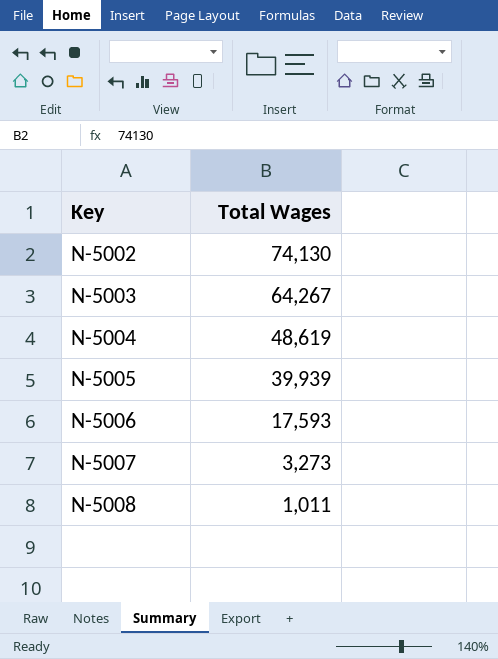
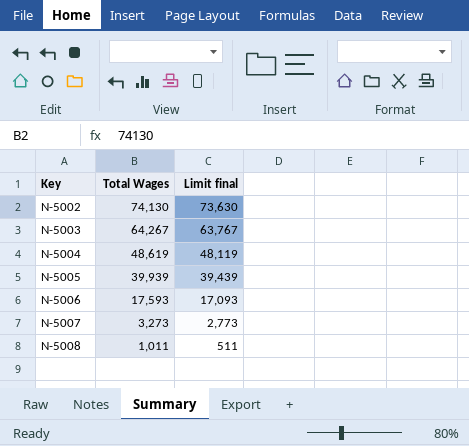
column Limit final | formula: none -> [Total Wages] - 500

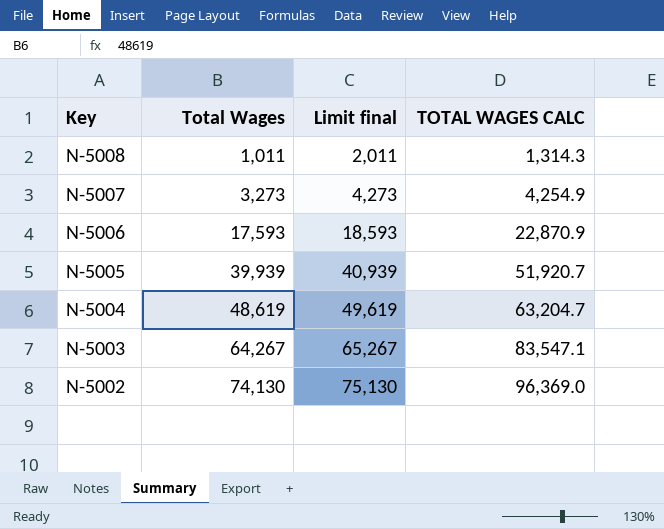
row order: Key ascending -> Key descending
column Limit final | formula: [Total Wages] - 500 -> [Total Wages] + 1000
column TOTAL WAGES CALC | formula: none -> [Total Wages] * 1.3

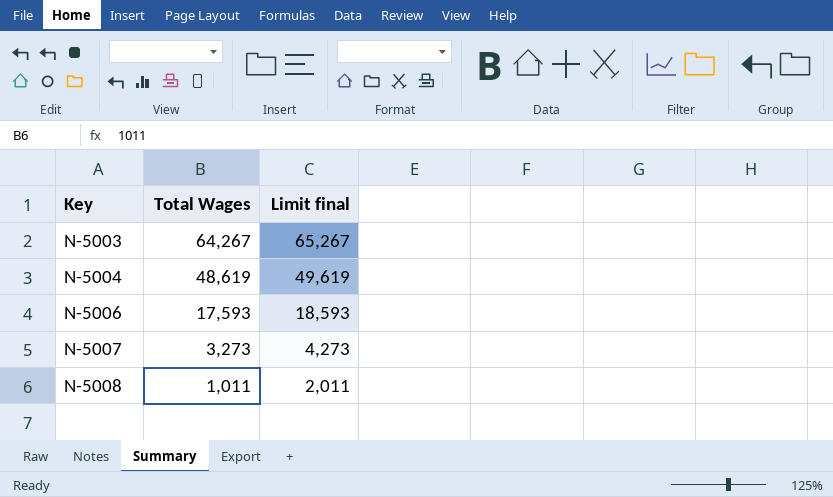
row order: Key descending -> Key ascending
column TOTAL WAGES CALC | formula: [Total Wages] * 1.3 -> none
row N-5005: 39,939 | 40,939 | 51,920.7 -> none
row N-5002: 74,130 | 75,130 | 96,369.0 -> none

